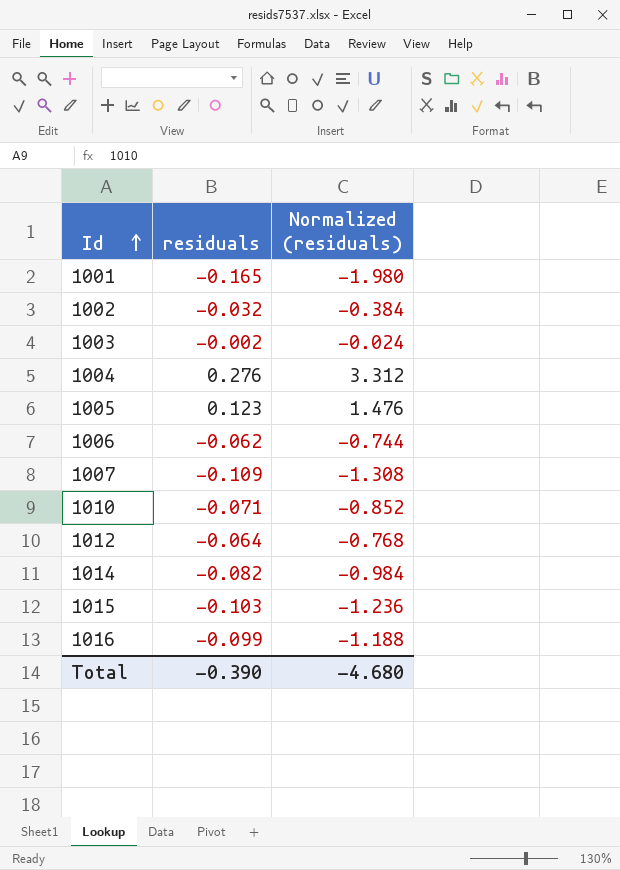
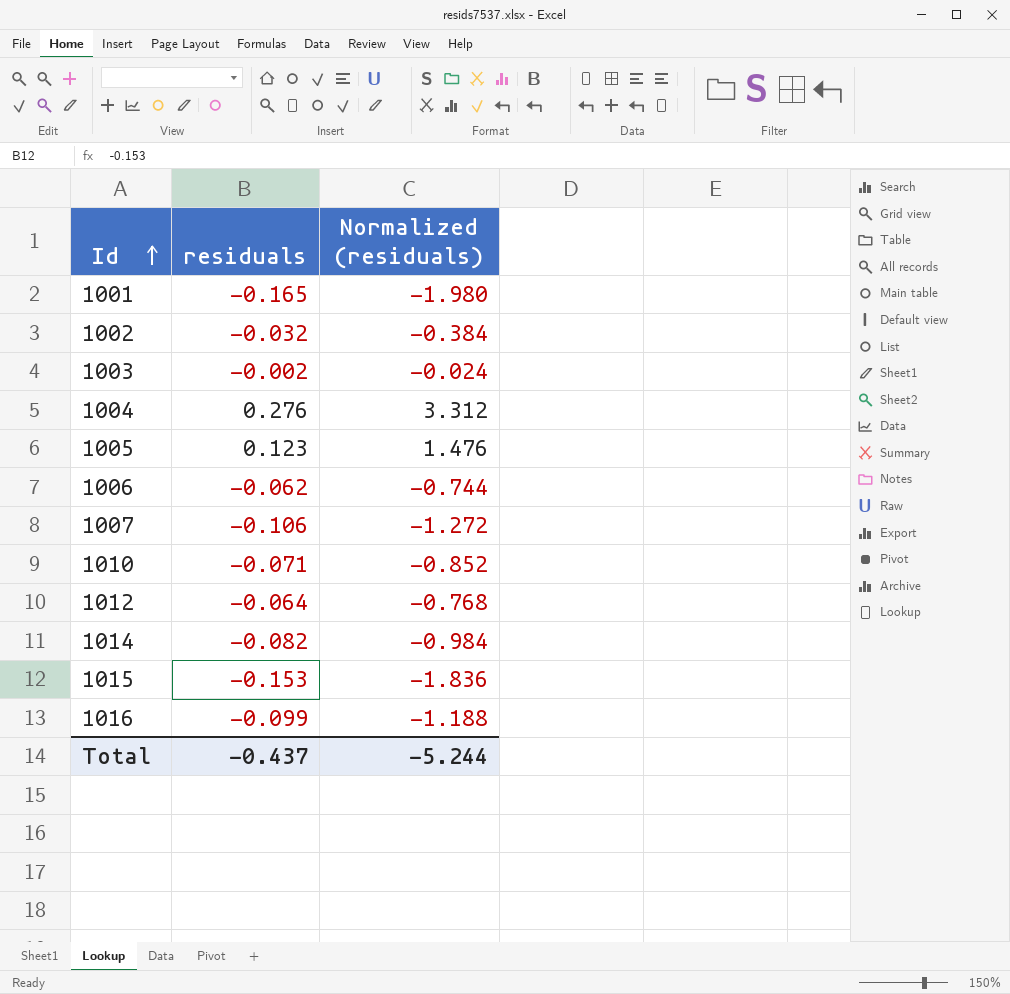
1007 | residuals: -0.109 -> -0.106
1007 | Normalized (residuals): -1.308 -> -1.272
1015 | residuals: -0.103 -> -0.153
1015 | Normalized (residuals): -1.236 -> -1.836
Total | residuals: -0.390 -> -0.437
Total | Normalized (residuals): -4.680 -> -5.244

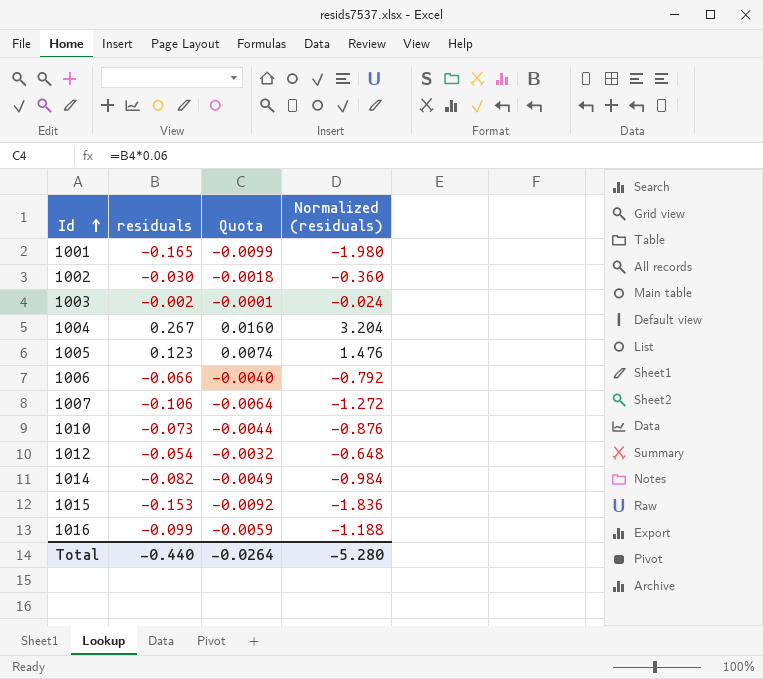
column Quota | formula: none -> [residuals] * 0.06
1002 | residuals: -0.032 -> -0.030
1002 | Normalized (residuals): -0.384 -> -0.360
1004 | residuals: 0.276 -> 0.267
1004 | Normalized (residuals): 3.312 -> 3.204
1006 | residuals: -0.062 -> -0.066
1006 | Normalized (residuals): -0.744 -> -0.792
1010 | residuals: -0.071 -> -0.073
1010 | Normalized (residuals): -0.852 -> -0.876
1012 | residuals: -0.064 -> -0.054
1012 | Normalized (residuals): -0.768 -> -0.648
Total | residuals: -0.437 -> -0.440
Total | Normalized (residuals): -5.244 -> -5.280

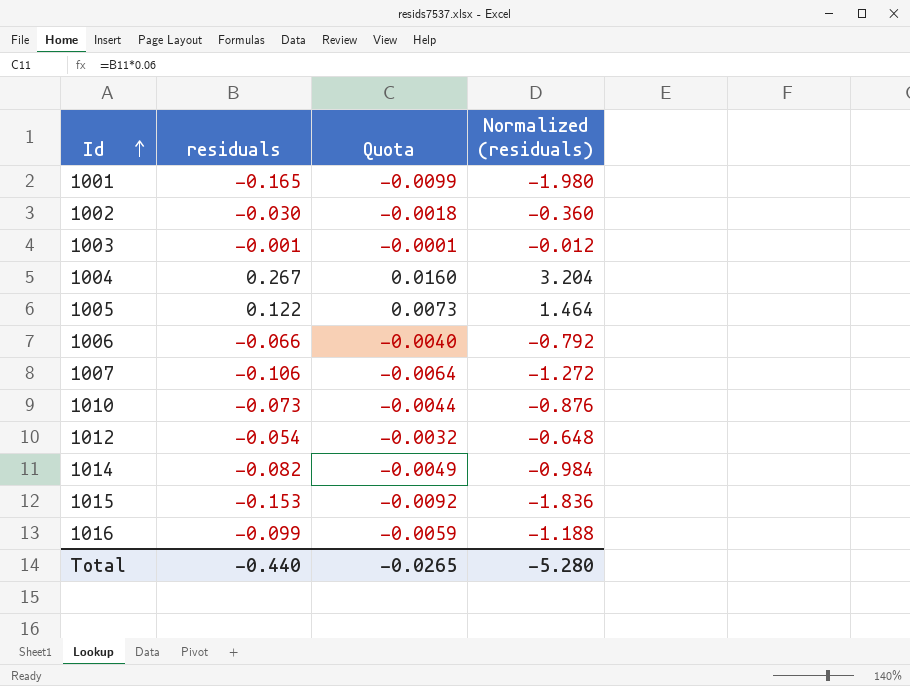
1003 | residuals: -0.002 -> -0.001
1003 | Normalized (residuals): -0.024 -> -0.012
1005 | residuals: 0.123 -> 0.122
1005 | Quota: 0.0074 -> 0.0073
1005 | Normalized (residuals): 1.476 -> 1.464
Total | Quota: -0.0264 -> -0.0265

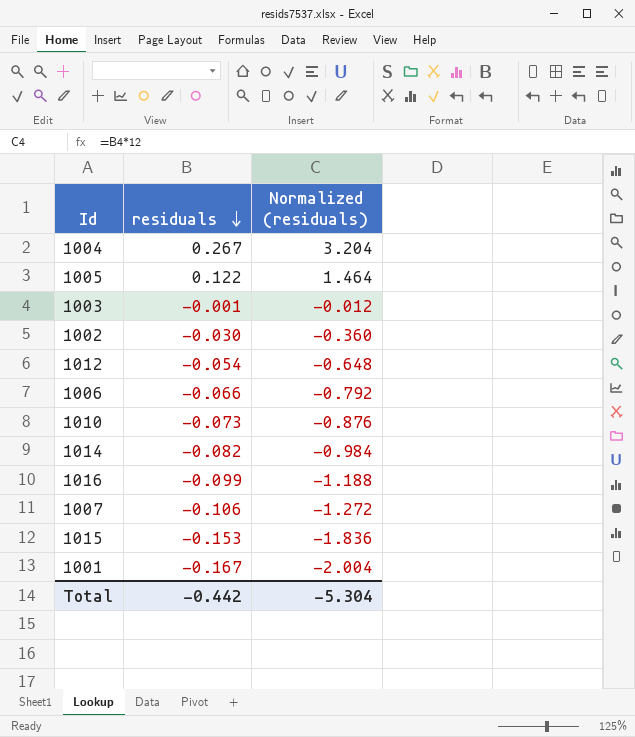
row order: Id ascending -> residuals descending
column Quota | formula: [residuals] * 0.06 -> none
1001 | residuals: -0.165 -> -0.167
1001 | Normalized (residuals): -1.980 -> -2.004
Total | residuals: -0.440 -> -0.442
Total | Normalized (residuals): -5.280 -> -5.304

